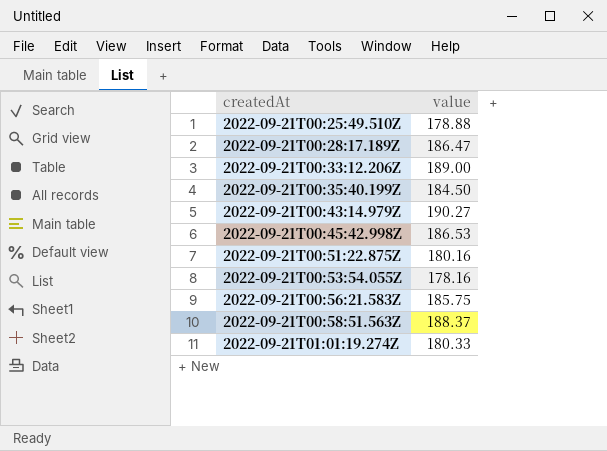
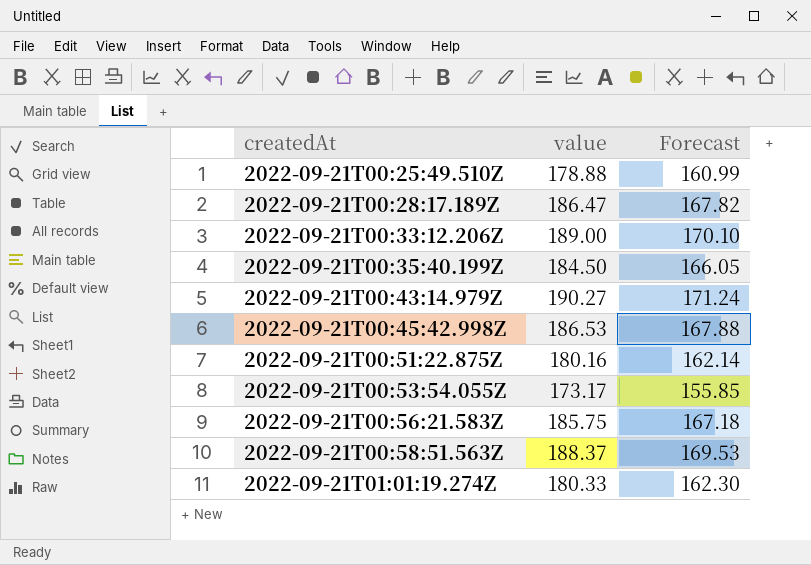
column Forecast | formula: none -> [value] * 0.9
2022-09-21T00:53:54.055Z | value: 178.16 -> 173.17

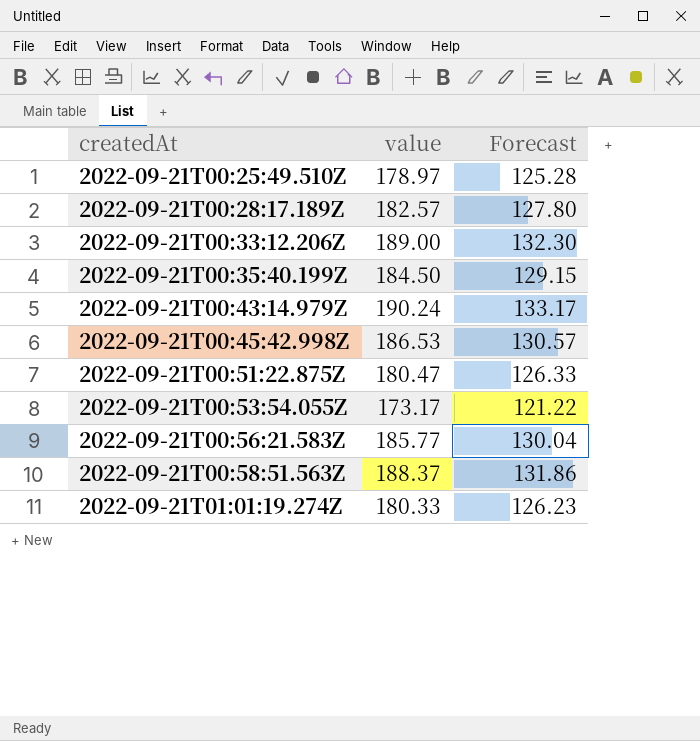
column Forecast | formula: [value] * 0.9 -> [value] * 0.7
2022-09-21T00:25:49.510Z | value: 178.88 -> 178.97
2022-09-21T00:28:17.189Z | value: 186.47 -> 182.57
2022-09-21T00:43:14.979Z | value: 190.27 -> 190.24
2022-09-21T00:51:22.875Z | value: 180.16 -> 180.47
2022-09-21T00:56:21.583Z | value: 185.75 -> 185.77

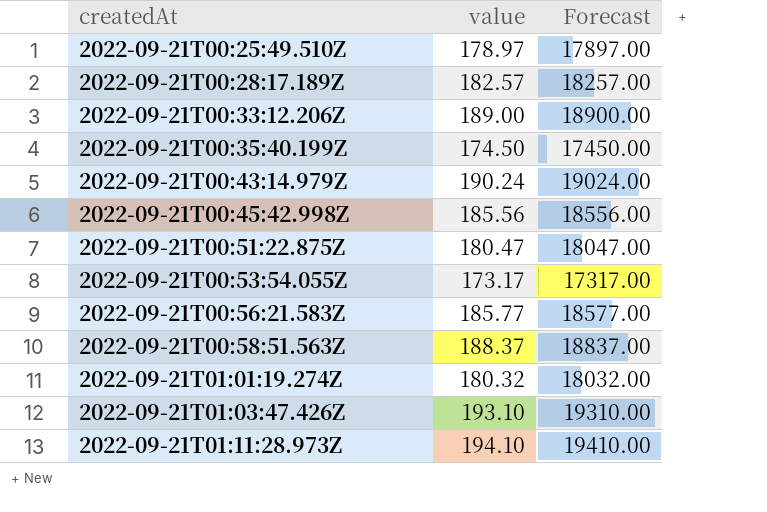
column Forecast | formula: [value] * 0.7 -> [value] * 100
2022-09-21T00:35:40.199Z | value: 184.50 -> 174.50
2022-09-21T00:45:42.998Z | value: 186.53 -> 185.56
2022-09-21T01:01:19.274Z | value: 180.33 -> 180.32
row 2022-09-21T01:03:47.426Z: none -> 193.10 | 19310.00
row 2022-09-21T01:11:28.973Z: none -> 194.10 | 19410.00

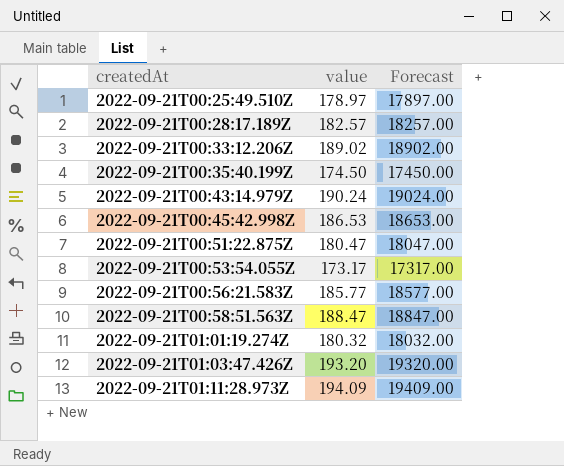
2022-09-21T00:33:12.206Z | value: 189.00 -> 189.02
2022-09-21T00:33:12.206Z | Forecast: 18900.00 -> 18902.00
2022-09-21T00:45:42.998Z | value: 185.56 -> 186.53
2022-09-21T00:45:42.998Z | Forecast: 18556.00 -> 18653.00
2022-09-21T00:58:51.563Z | value: 188.37 -> 188.47
2022-09-21T00:58:51.563Z | Forecast: 18837.00 -> 18847.00
2022-09-21T01:03:47.426Z | value: 193.10 -> 193.20
2022-09-21T01:03:47.426Z | Forecast: 19310.00 -> 19320.00
2022-09-21T01:11:28.973Z | value: 194.10 -> 194.09
2022-09-21T01:11:28.973Z | Forecast: 19410.00 -> 19409.00

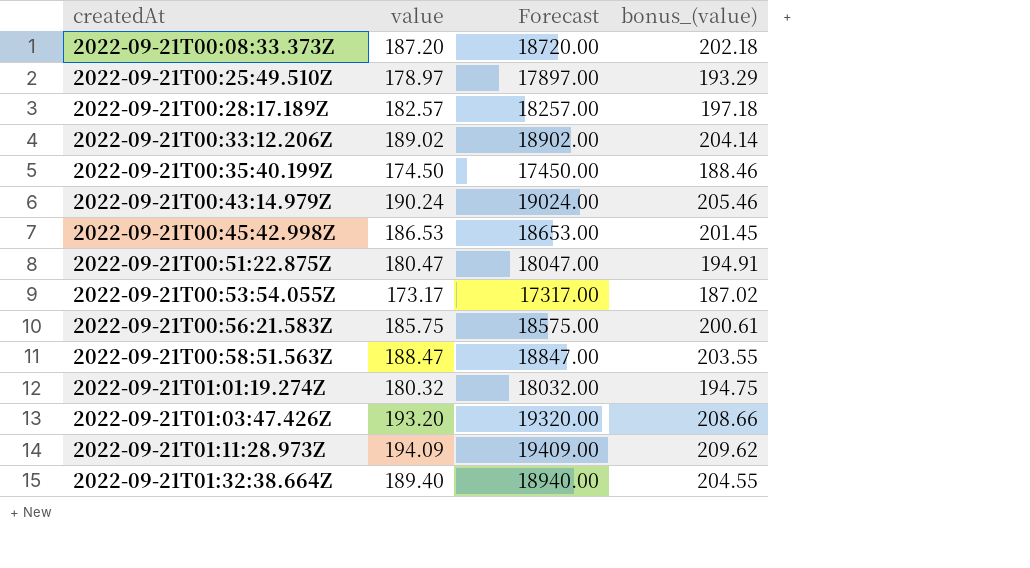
column bonus_(value) | formula: none -> [value] * 1.08
row 2022-09-21T00:08:33.373Z: none -> 187.20 | 18720.00 | 202.18
2022-09-21T00:56:21.583Z | value: 185.77 -> 185.75
2022-09-21T00:56:21.583Z | Forecast: 18577.00 -> 18575.00
row 2022-09-21T01:32:38.664Z: none -> 189.40 | 18940.00 | 204.55

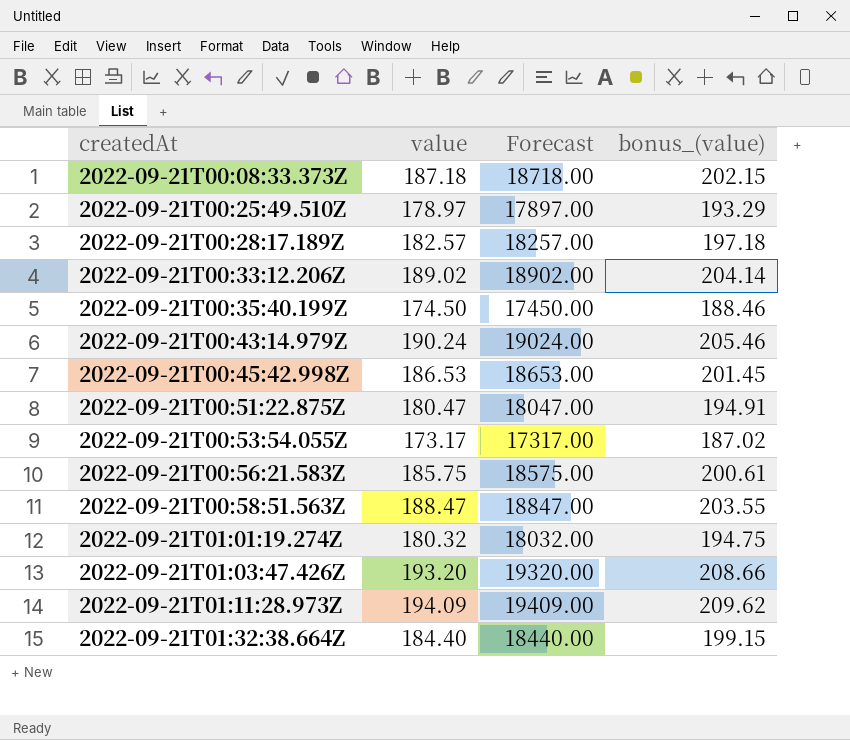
2022-09-21T00:08:33.373Z | value: 187.20 -> 187.18
2022-09-21T00:08:33.373Z | Forecast: 18720.00 -> 18718.00
2022-09-21T00:08:33.373Z | bonus_(value): 202.18 -> 202.15
2022-09-21T01:32:38.664Z | value: 189.40 -> 184.40
2022-09-21T01:32:38.664Z | Forecast: 18940.00 -> 18440.00
2022-09-21T01:32:38.664Z | bonus_(value): 204.55 -> 199.15

